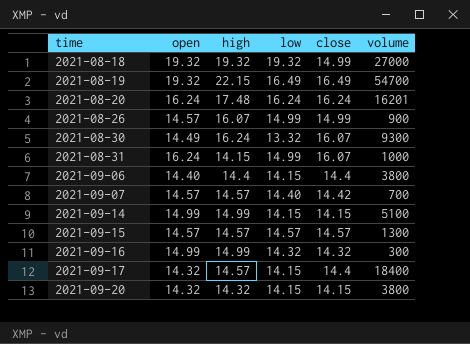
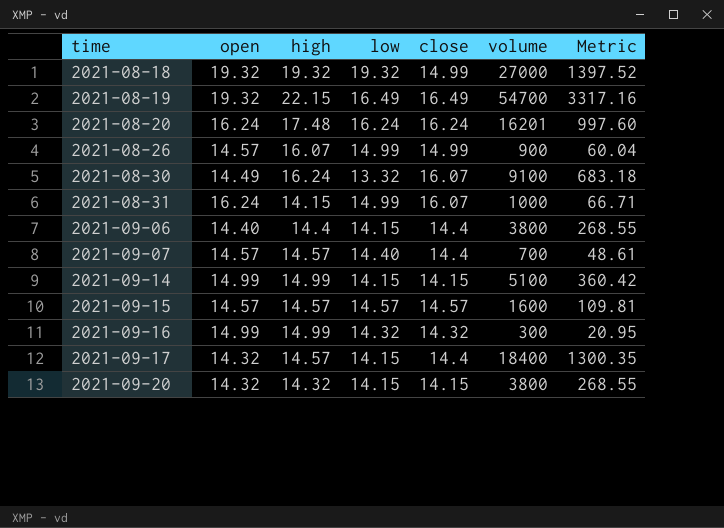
column Metric | formula: none -> [volume] / [low]
2021-08-30 | volume: 9300 -> 9100
2021-09-07 | close: 14.42 -> 14.4
2021-09-15 | volume: 1300 -> 1600

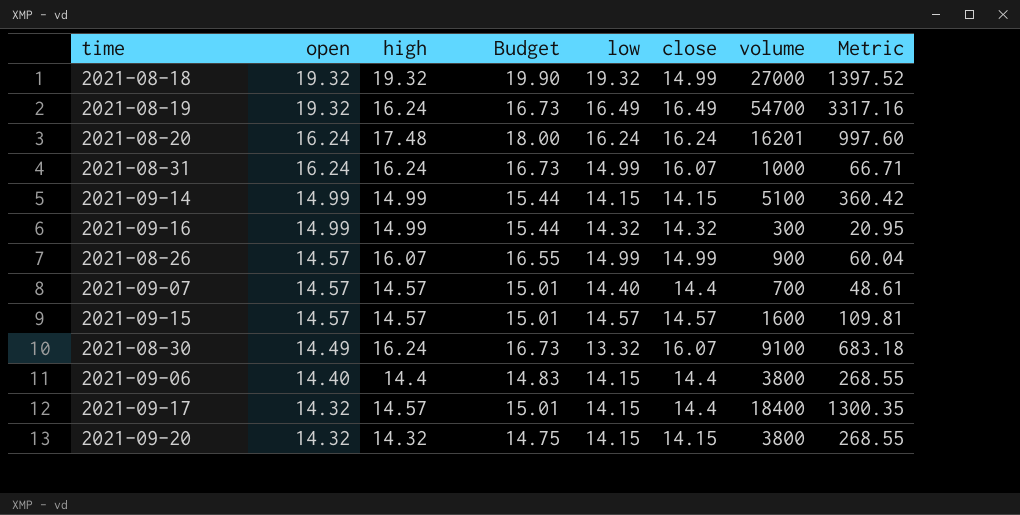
row order: time ascending -> open descending
column Budget | formula: none -> [high] * 1.03
2021-08-19 | high: 22.15 -> 16.24
2021-08-31 | high: 14.15 -> 16.24

